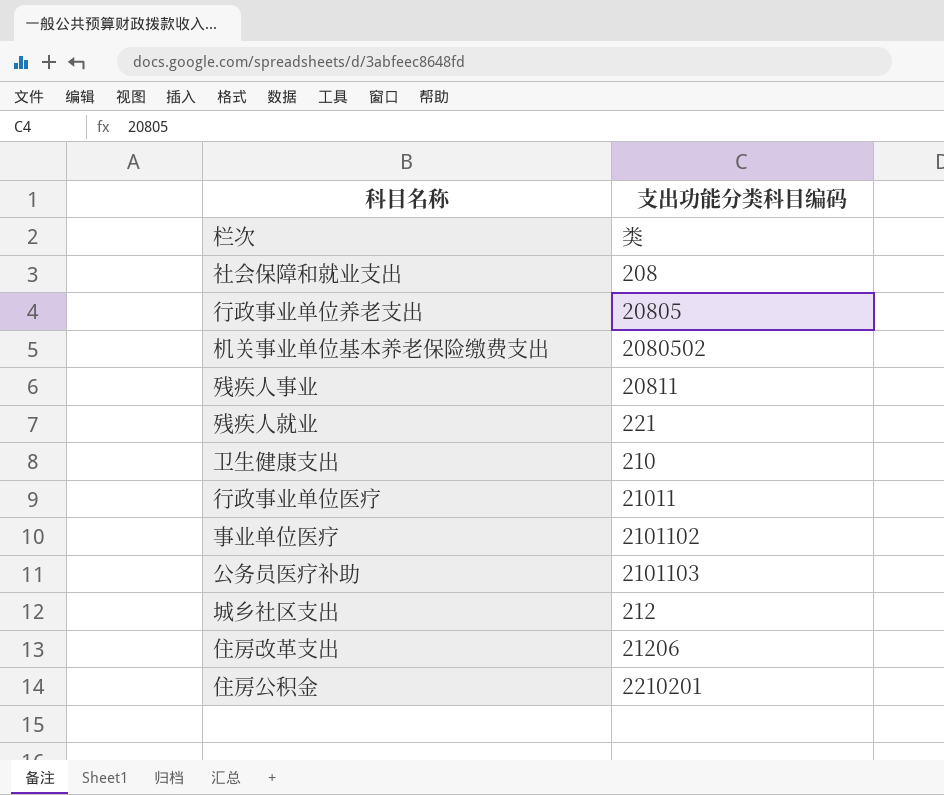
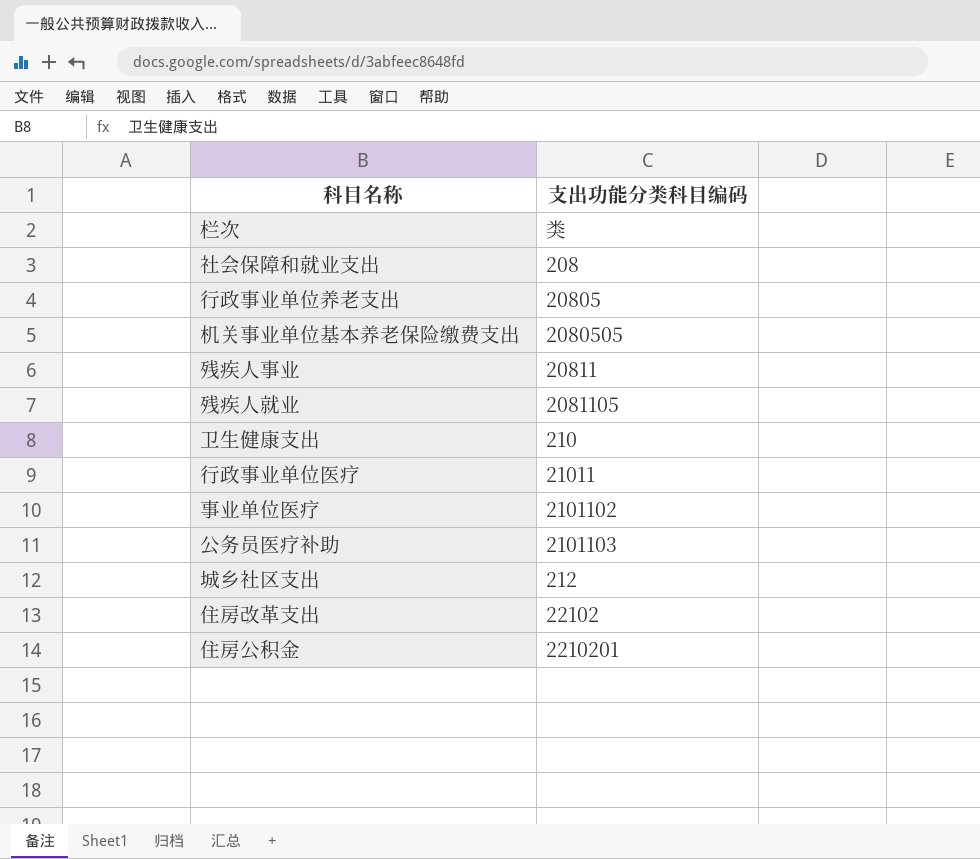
机关事业单位基本养老保险缴费支出 | 支出功能分类科目编码: 2080502 -> 2080505
残疾人就业 | 支出功能分类科目编码: 221 -> 2081105
住房改革支出 | 支出功能分类科目编码: 21206 -> 22102

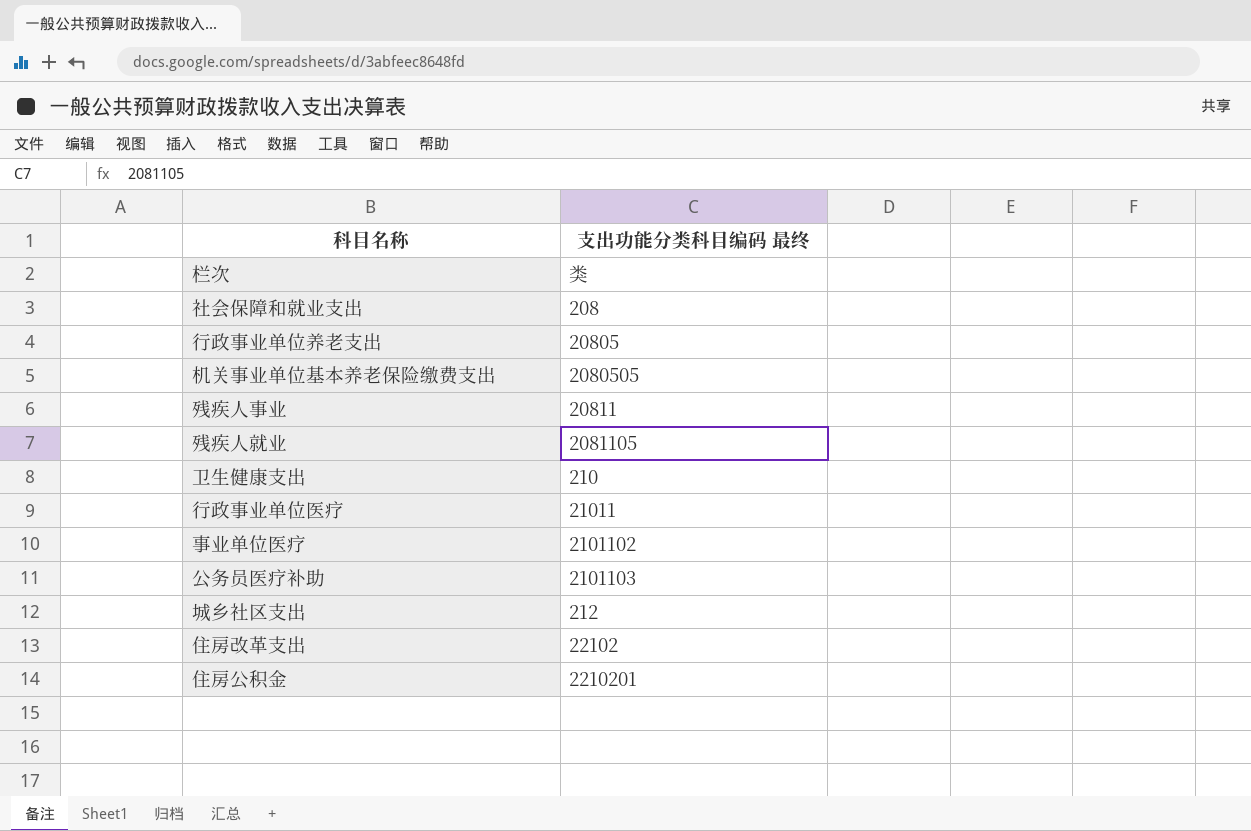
column name: 支出功能分类科目编码 -> 支出功能分类科目编码 最终

